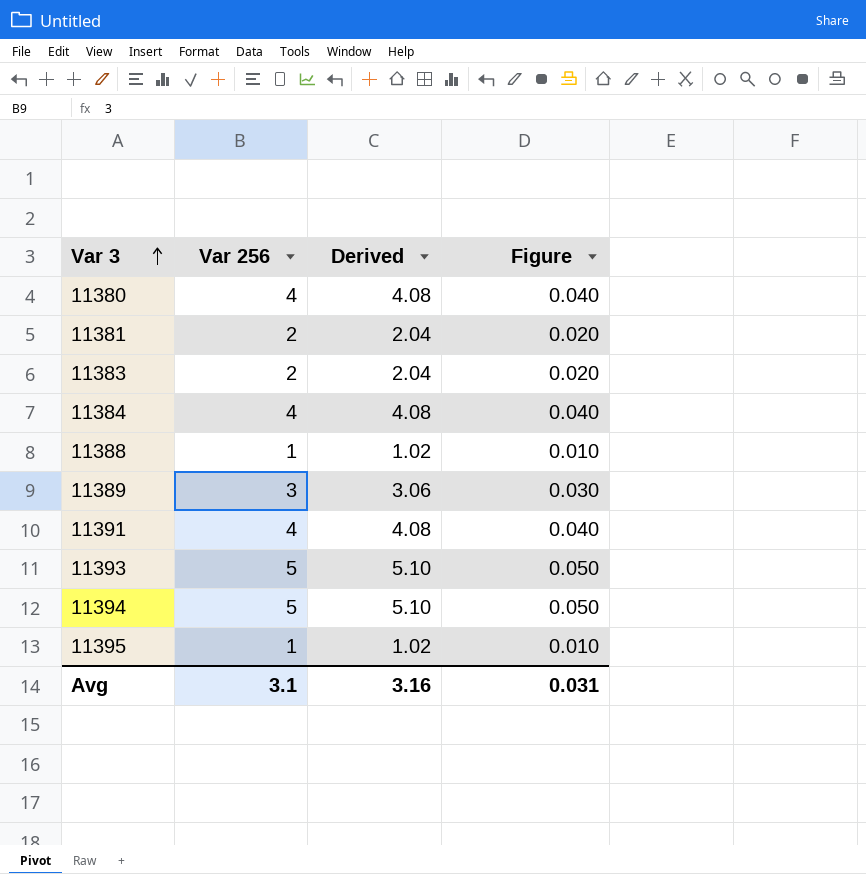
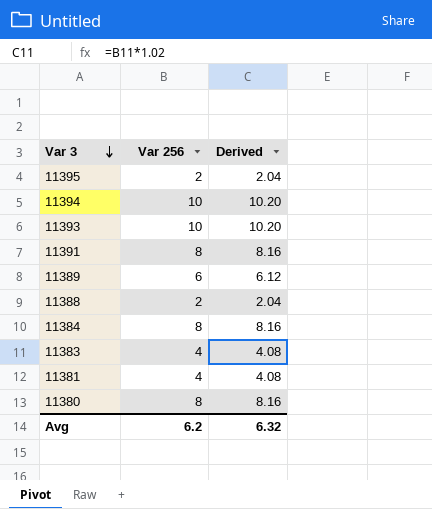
row order: Var 3 ascending -> Var 3 descending
column Figure | formula: [Var 256] * 0.01 -> none
11395 | Var 256: 1 -> 2
11395 | Derived: 1.02 -> 2.04
11394 | Var 256: 5 -> 10
11394 | Derived: 5.10 -> 10.20
11393 | Var 256: 5 -> 10
11393 | Derived: 5.10 -> 10.20
11391 | Var 256: 4 -> 8
11391 | Derived: 4.08 -> 8.16
11389 | Var 256: 3 -> 6
11389 | Derived: 3.06 -> 6.12
11388 | Var 256: 1 -> 2
11388 | Derived: 1.02 -> 2.04
11384 | Var 256: 4 -> 8
11384 | Derived: 4.08 -> 8.16
11383 | Var 256: 2 -> 4
11383 | Derived: 2.04 -> 4.08
11381 | Var 256: 2 -> 4
11381 | Derived: 2.04 -> 4.08
11380 | Var 256: 4 -> 8
11380 | Derived: 4.08 -> 8.16
Avg | Var 256: 3.1 -> 6.2
Avg | Derived: 3.16 -> 6.32

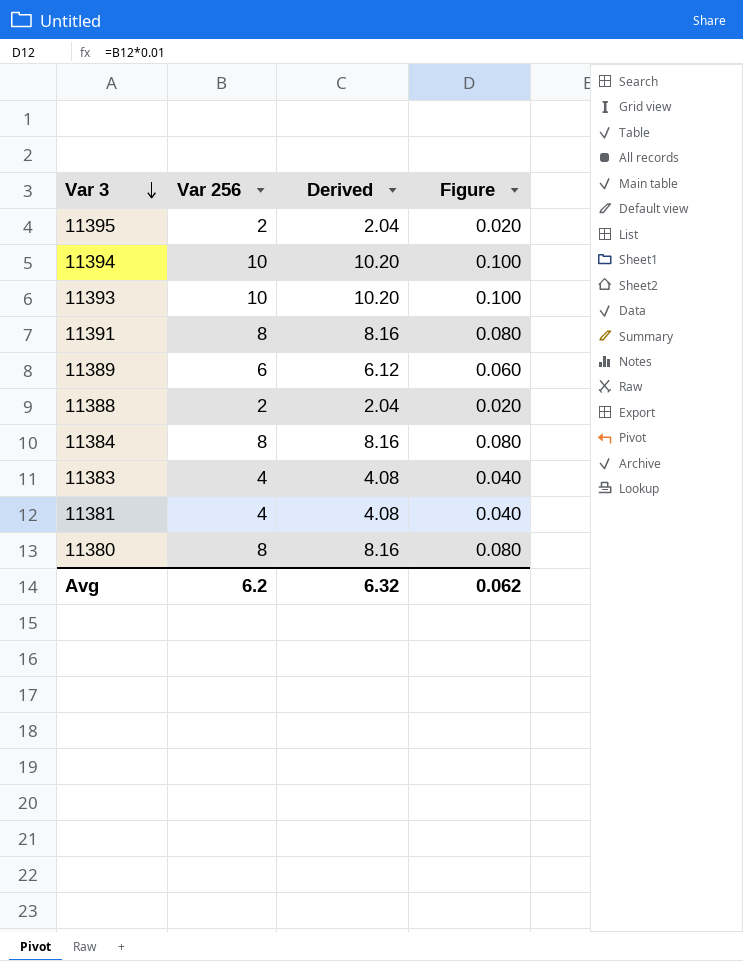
column Figure | formula: none -> [Var 256] * 0.01

